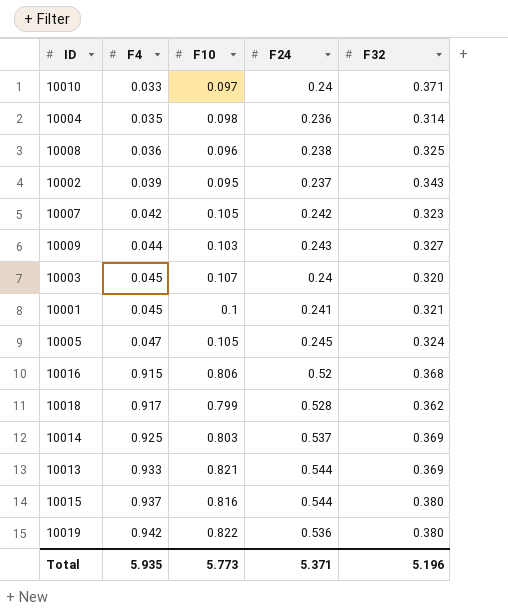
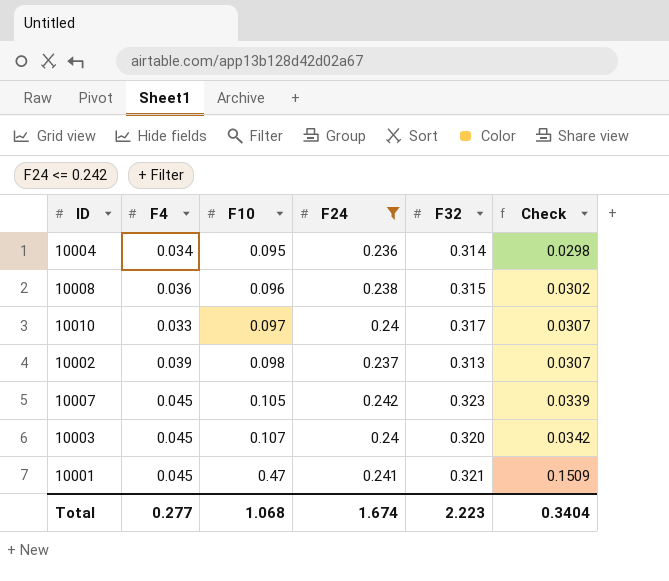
filter: none -> F24 <= 0.242
row order: F4 ascending -> F10 ascending
column Check | formula: none -> [F10] * [F32]
10004 | F4: 0.035 -> 0.034
10004 | F10: 0.098 -> 0.095
10008 | F32: 0.325 -> 0.315
10010 | F32: 0.371 -> 0.317
10002 | F10: 0.095 -> 0.098
10002 | F32: 0.343 -> 0.313
10007 | F4: 0.042 -> 0.045
10001 | F10: 0.1 -> 0.47
Total | F4: 5.935 -> 0.277
Total | F10: 5.773 -> 1.068
Total | F24: 5.371 -> 1.674
Total | F32: 5.196 -> 2.223

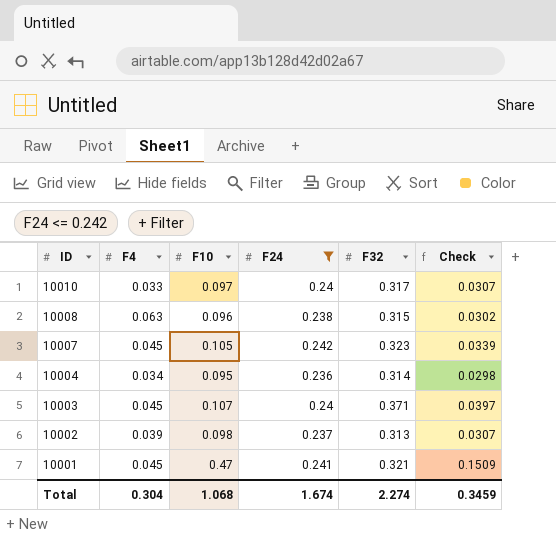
row order: F10 ascending -> ID descending
10008 | F4: 0.036 -> 0.063
10003 | F32: 0.320 -> 0.371
10003 | Check: 0.0342 -> 0.0397
Total | F4: 0.277 -> 0.304
Total | F32: 2.223 -> 2.274
Total | Check: 0.3404 -> 0.3459

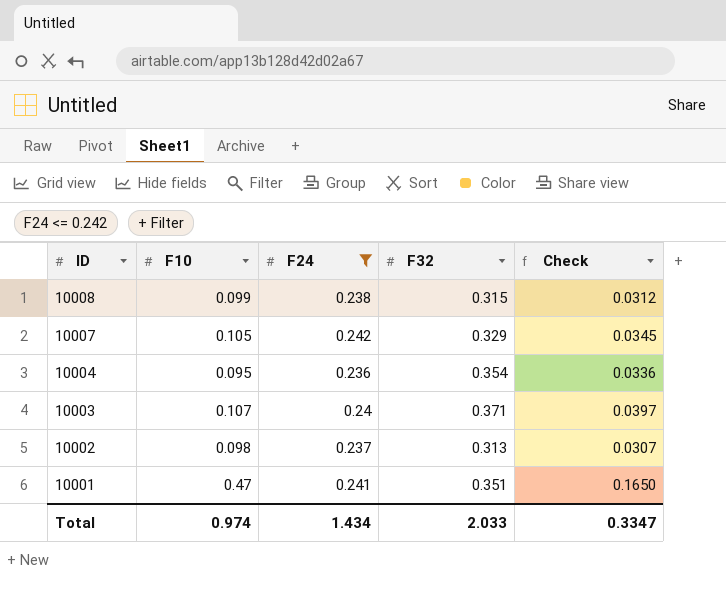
column F4 | position: 2 -> none
row 10010: 0.033 | 0.097 | 0.24 | 0.317 | 0.0307 -> none
10008 | F10: 0.096 -> 0.099
10008 | Check: 0.0302 -> 0.0312
10007 | F32: 0.323 -> 0.329
10007 | Check: 0.0339 -> 0.0345
10004 | F32: 0.314 -> 0.354
10004 | Check: 0.0298 -> 0.0336
10001 | F32: 0.321 -> 0.351
10001 | Check: 0.1509 -> 0.1650
Total | F10: 1.068 -> 0.974
Total | F24: 1.674 -> 1.434
Total | F32: 2.274 -> 2.033
Total | Check: 0.3459 -> 0.3347

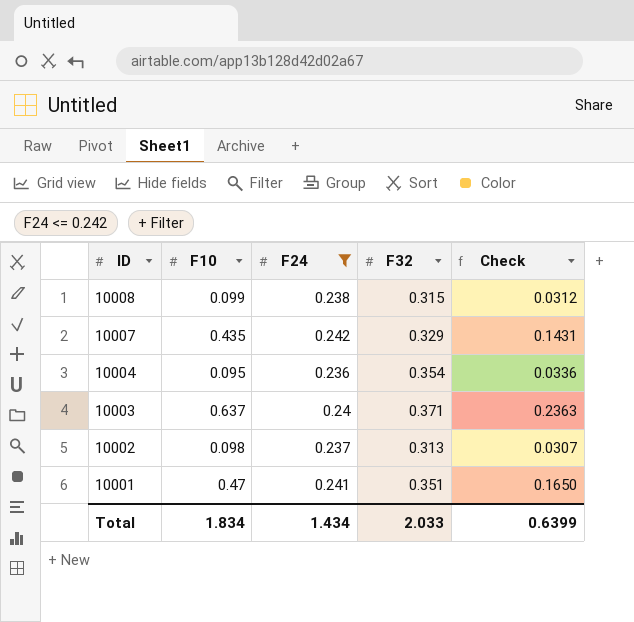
10007 | F10: 0.105 -> 0.435
10007 | Check: 0.0345 -> 0.1431
10003 | F10: 0.107 -> 0.637
10003 | Check: 0.0397 -> 0.2363
Total | F10: 0.974 -> 1.834
Total | Check: 0.3347 -> 0.6399

